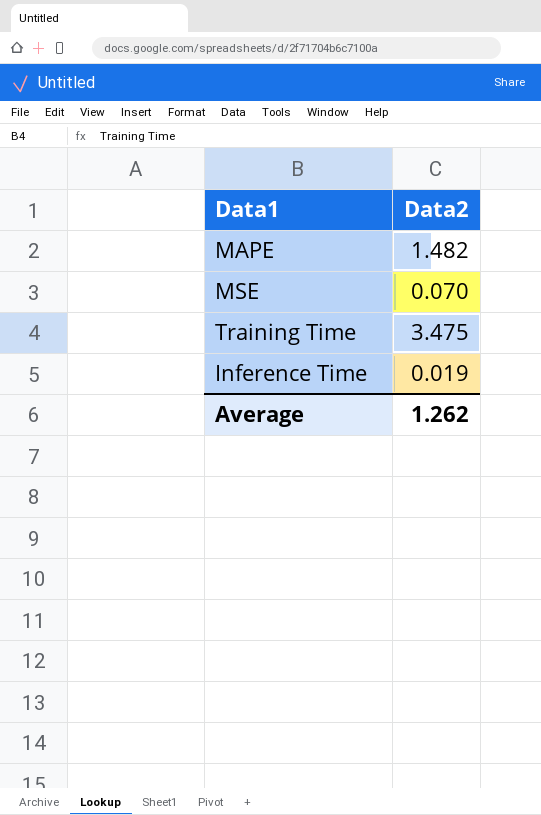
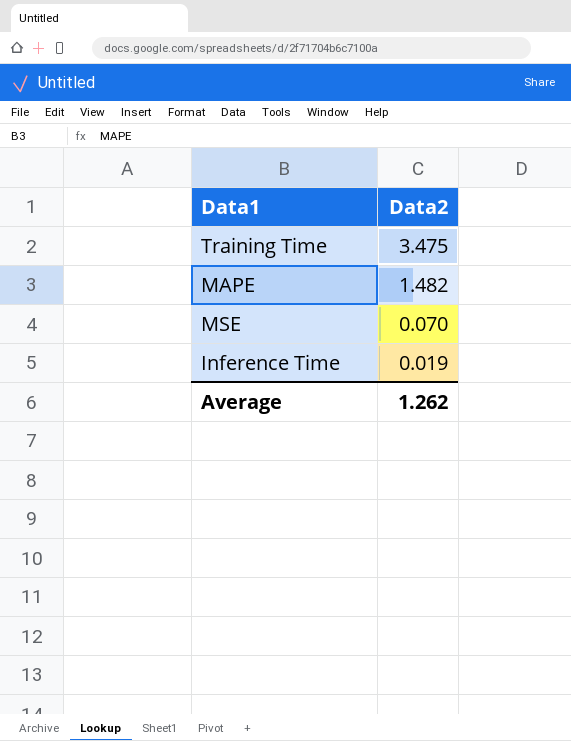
row order: none -> Data2 descending

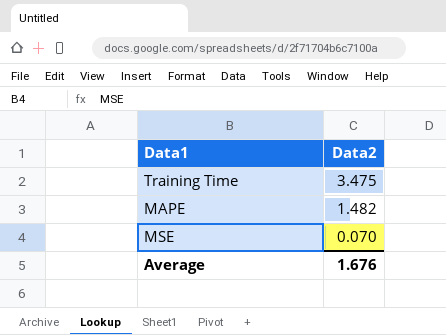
row Inference Time: 0.019 -> none
Average | Data2: 1.262 -> 1.676

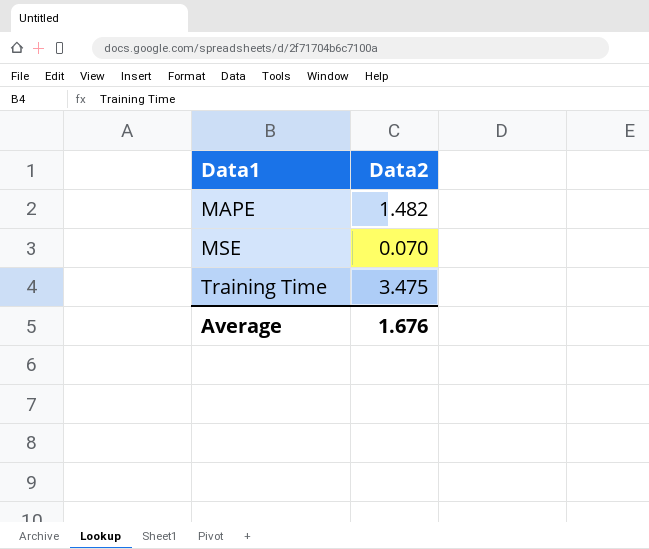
row order: Data2 descending -> Data1 ascending

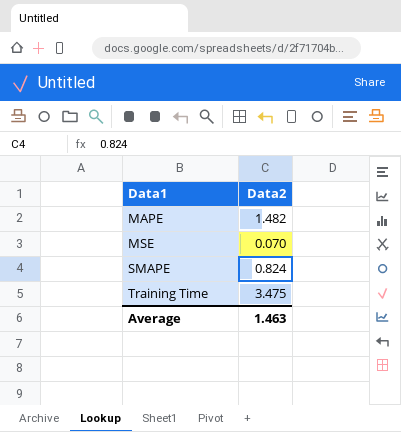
row SMAPE: none -> 0.824
Average | Data2: 1.676 -> 1.463

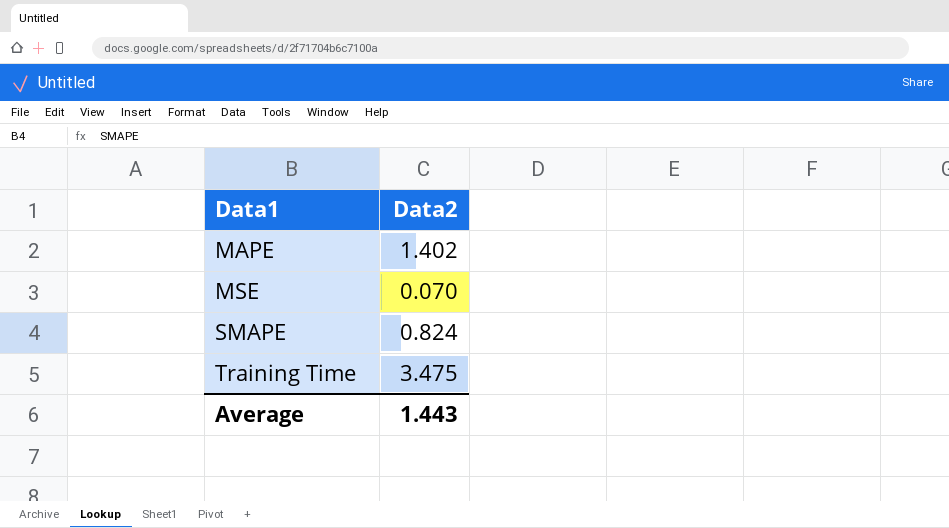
MAPE | Data2: 1.482 -> 1.402
Average | Data2: 1.463 -> 1.443

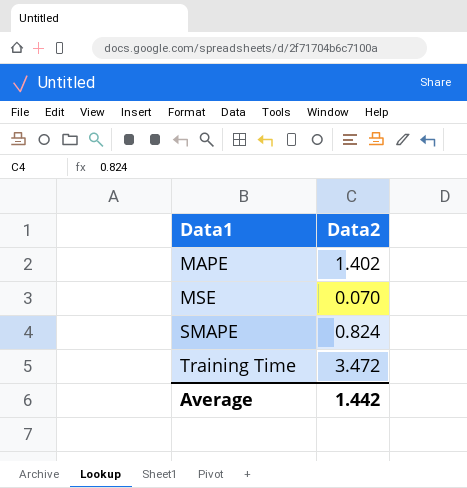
Training Time | Data2: 3.475 -> 3.472
Average | Data2: 1.443 -> 1.442

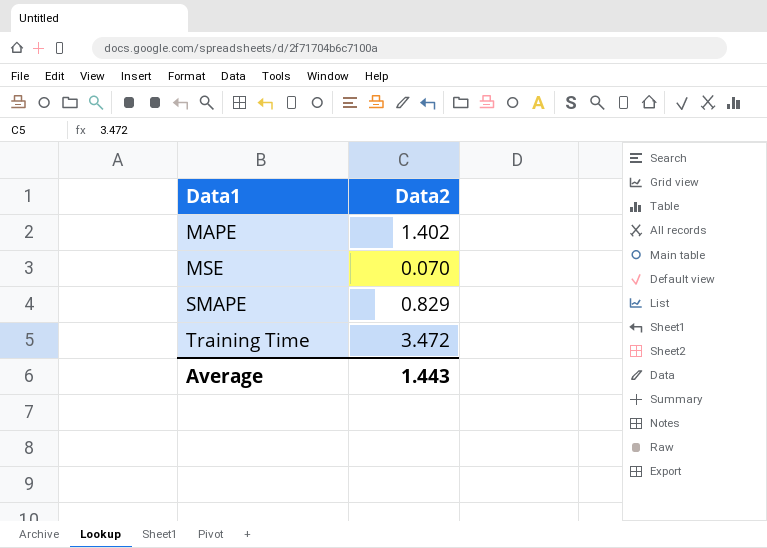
SMAPE | Data2: 0.824 -> 0.829
Average | Data2: 1.442 -> 1.443

